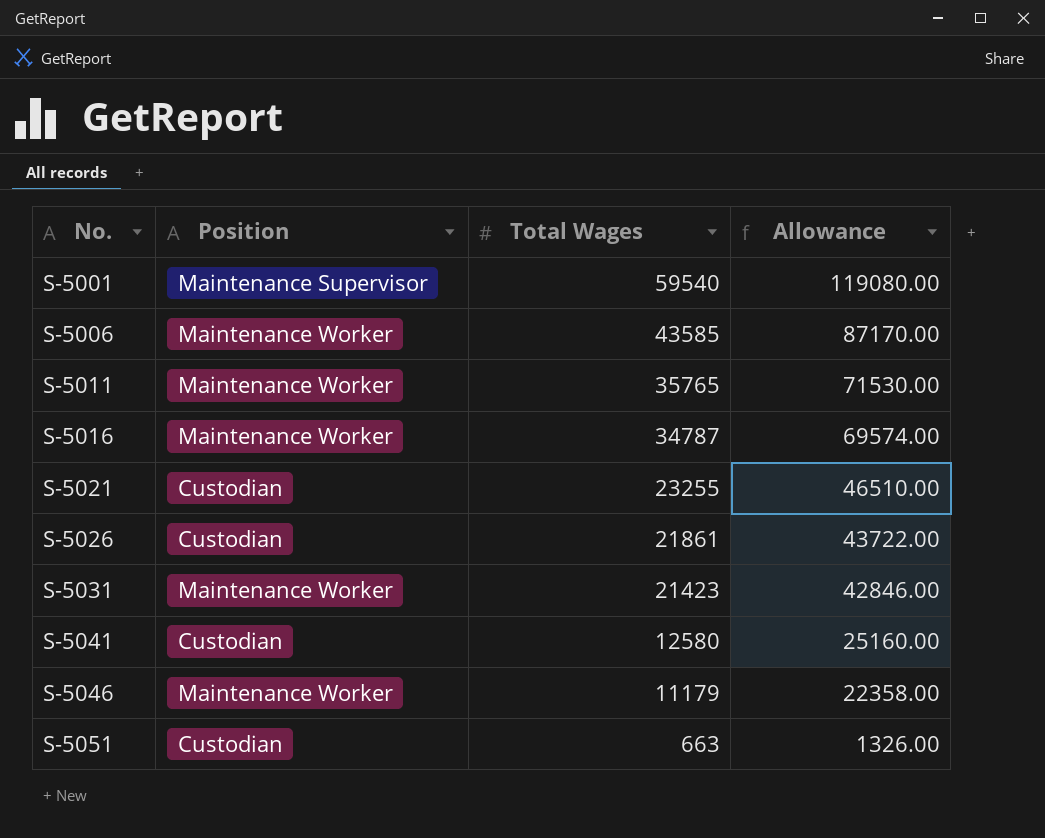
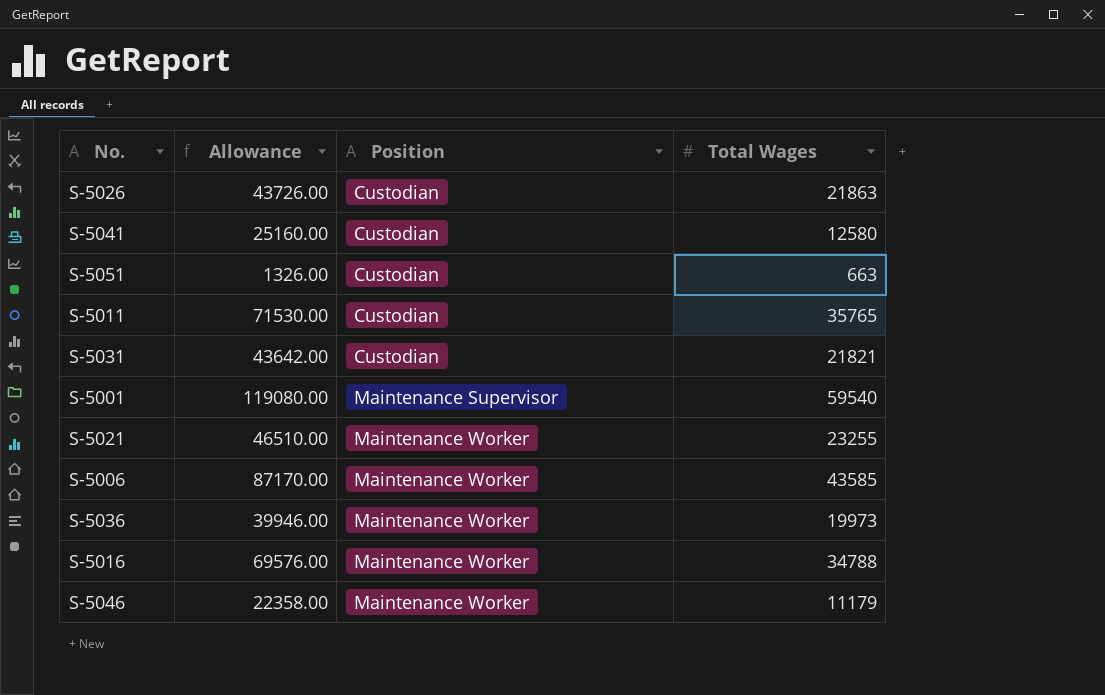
row order: No. ascending -> Position ascending
column Allowance | position: 4 -> 2
S-5026 | Allowance: 43722.00 -> 43726.00
S-5026 | Total Wages: 21861 -> 21863
S-5011 | Position: Maintenance Worker -> Custodian
S-5031 | Allowance: 42846.00 -> 43642.00
S-5031 | Position: Maintenance Worker -> Custodian
S-5031 | Total Wages: 21423 -> 21821
S-5021 | Position: Custodian -> Maintenance Worker
row S-5036: none -> 39946.00 | Maintenance Worker | 19973
S-5016 | Allowance: 69574.00 -> 69576.00
S-5016 | Total Wages: 34787 -> 34788

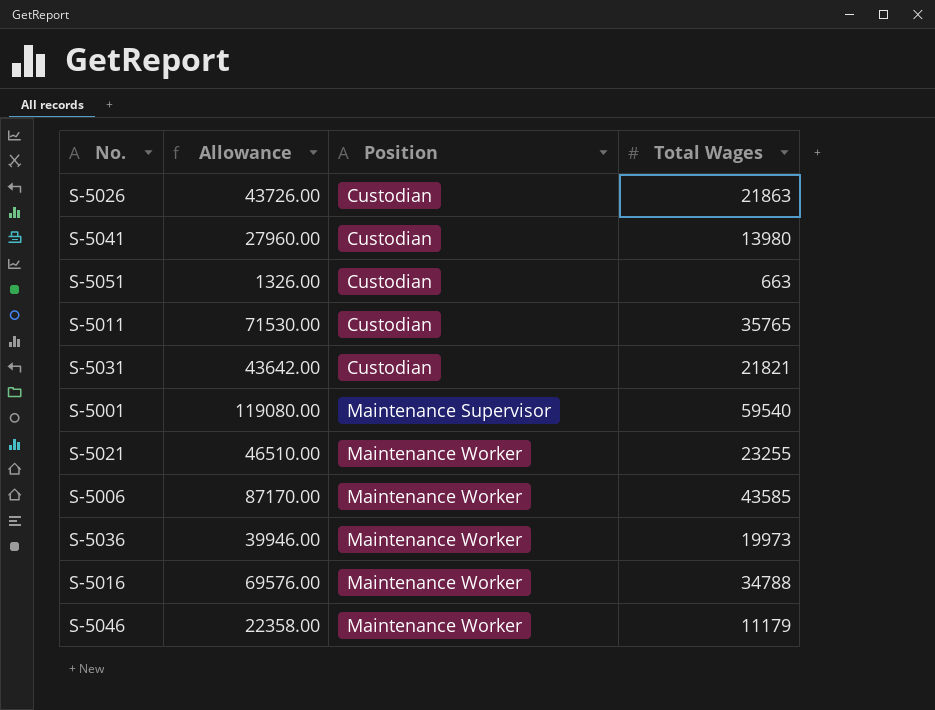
S-5041 | Allowance: 25160.00 -> 27960.00
S-5041 | Total Wages: 12580 -> 13980

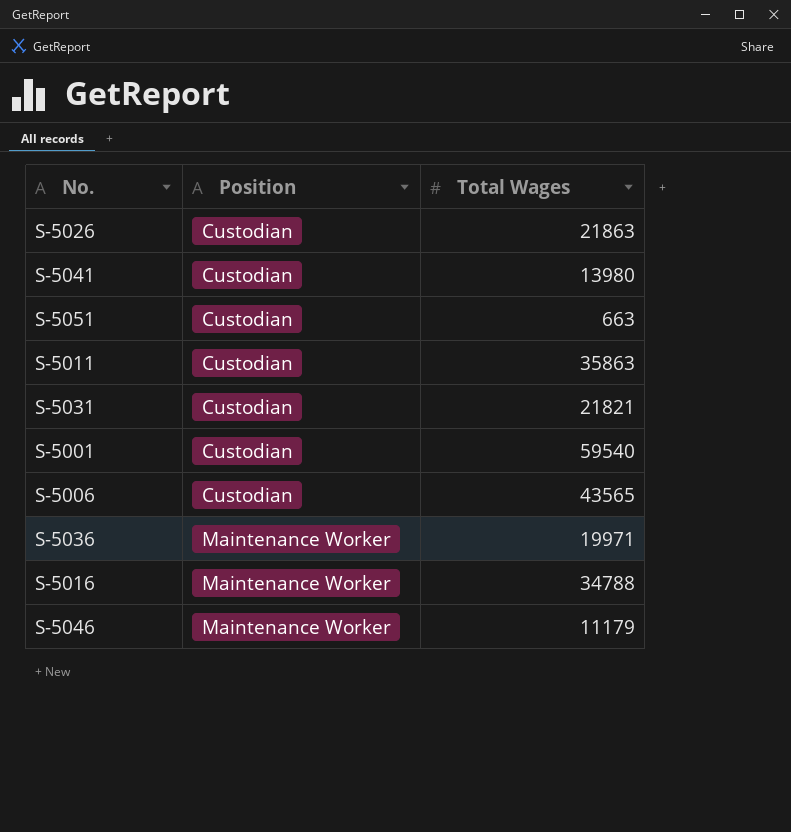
column Allowance | formula: [Total Wages] * 2 -> none
row S-5021: 46510.00 | Maintenance Worker | 23255 -> none
S-5011 | Total Wages: 35765 -> 35863
S-5001 | Position: Maintenance Supervisor -> Custodian
S-5006 | Position: Maintenance Worker -> Custodian
S-5006 | Total Wages: 43585 -> 43565
S-5036 | Total Wages: 19973 -> 19971

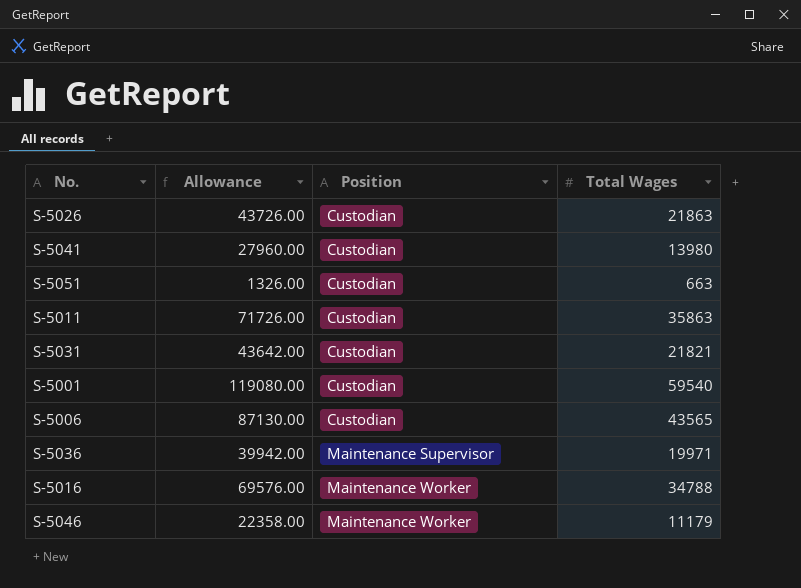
column Allowance | formula: none -> [Total Wages] * 2
S-5036 | Position: Maintenance Worker -> Maintenance Supervisor

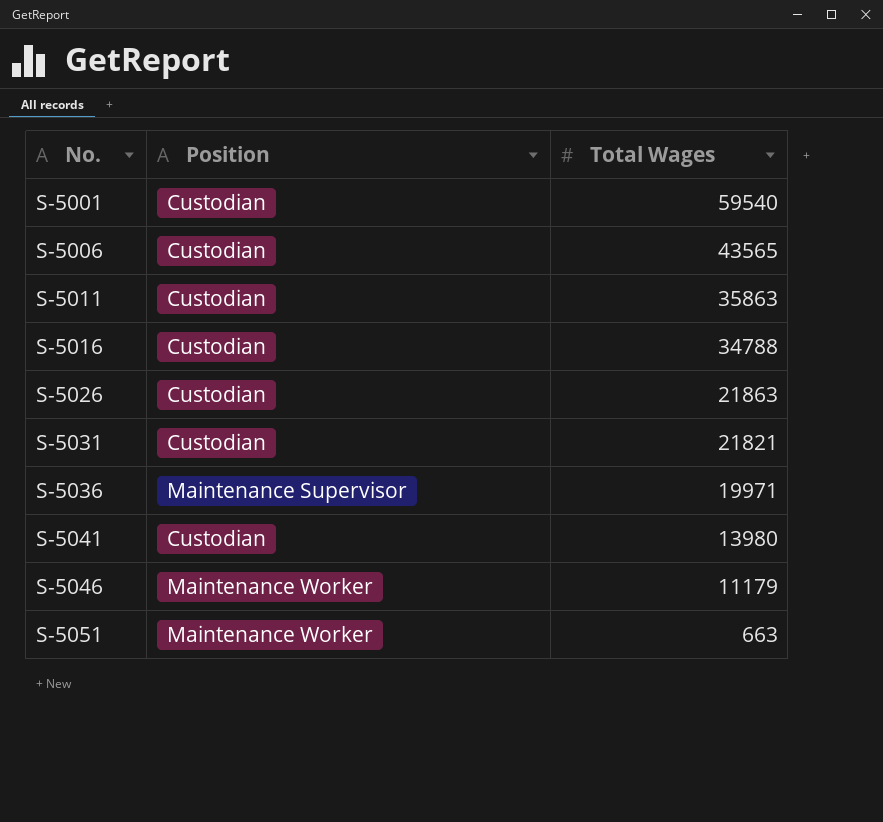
row order: Position ascending -> No. ascending
column Allowance | formula: [Total Wages] * 2 -> none
S-5016 | Position: Maintenance Worker -> Custodian
S-5051 | Position: Custodian -> Maintenance Worker

